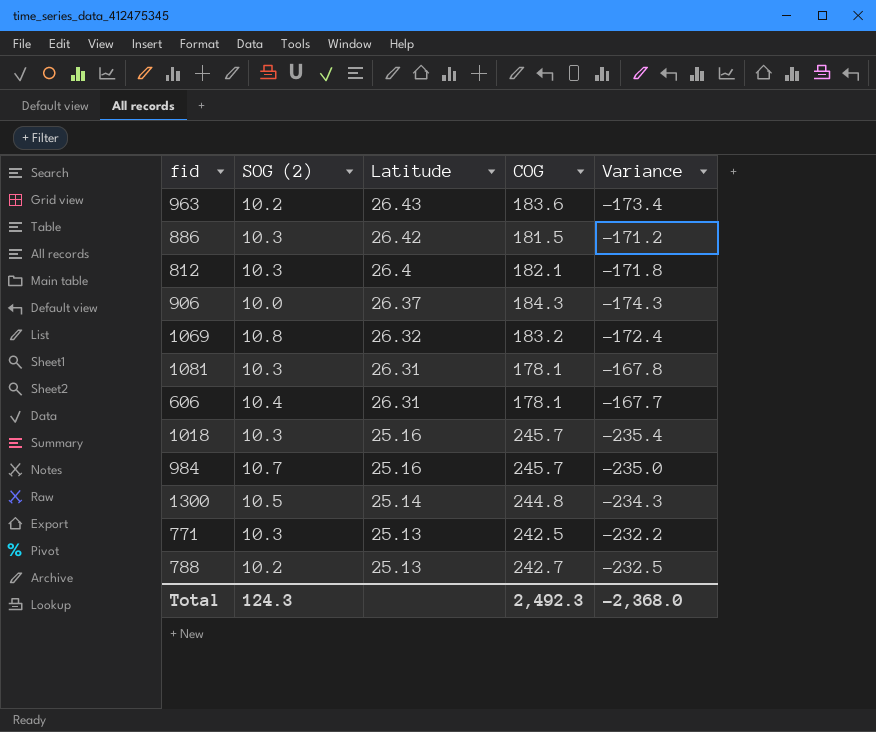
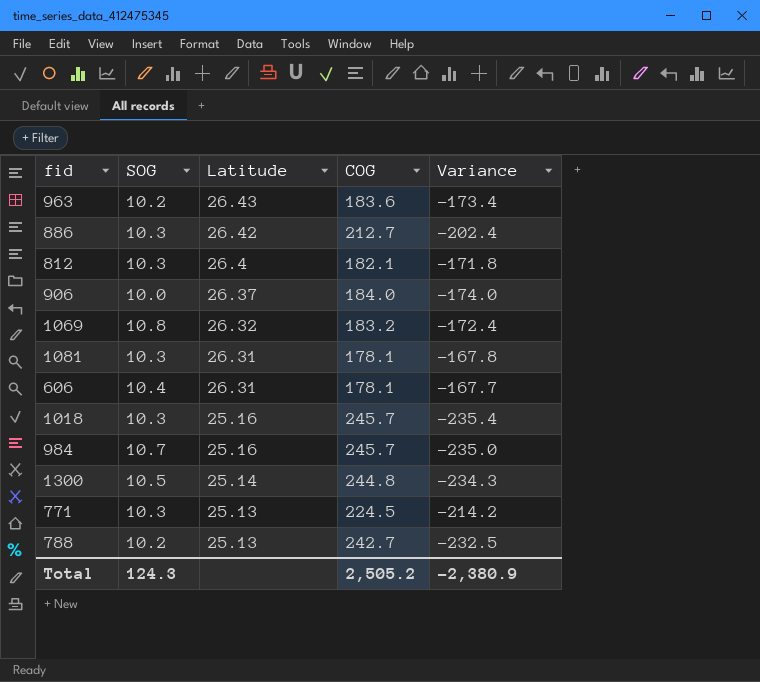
column name: SOG (2) -> SOG
886 | COG: 181.5 -> 212.7
886 | Variance: -171.2 -> -202.4
906 | COG: 184.3 -> 184.0
906 | Variance: -174.3 -> -174.0
771 | COG: 242.5 -> 224.5
771 | Variance: -232.2 -> -214.2
Total | COG: 2,492.3 -> 2,505.2
Total | Variance: -2,368.0 -> -2,380.9

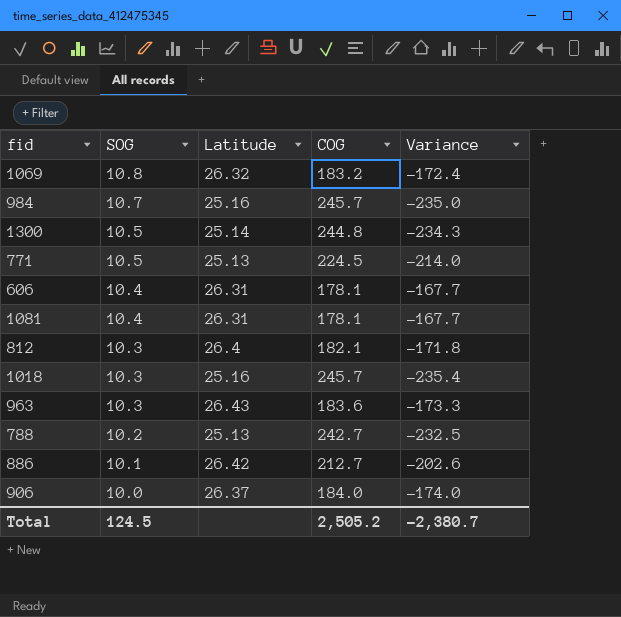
row order: Latitude descending -> SOG descending
771 | SOG: 10.3 -> 10.5
771 | Variance: -214.2 -> -214.0
1081 | SOG: 10.3 -> 10.4
1081 | Variance: -167.8 -> -167.7
963 | SOG: 10.2 -> 10.3
963 | Variance: -173.4 -> -173.3
886 | SOG: 10.3 -> 10.1
886 | Variance: -202.4 -> -202.6
Total | SOG: 124.3 -> 124.5
Total | Variance: -2,380.9 -> -2,380.7

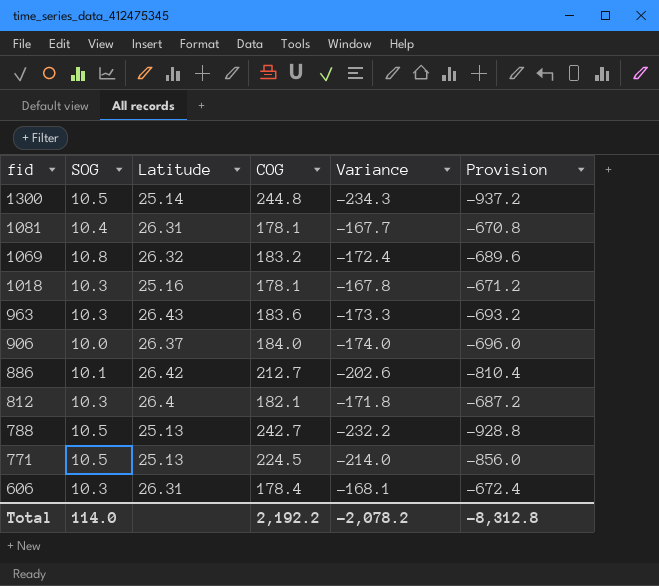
row order: SOG descending -> fid descending
column Provision | formula: none -> [Variance] * 4
row 984: 10.7 | 25.16 | 245.7 | -235.0 -> none
1018 | COG: 245.7 -> 178.1
1018 | Variance: -235.4 -> -167.8
788 | SOG: 10.2 -> 10.5
788 | Variance: -232.5 -> -232.2
606 | SOG: 10.4 -> 10.3
606 | COG: 178.1 -> 178.4
606 | Variance: -167.7 -> -168.1
Total | SOG: 124.5 -> 114.0
Total | COG: 2,505.2 -> 2,192.2
Total | Variance: -2,380.7 -> -2,078.2

